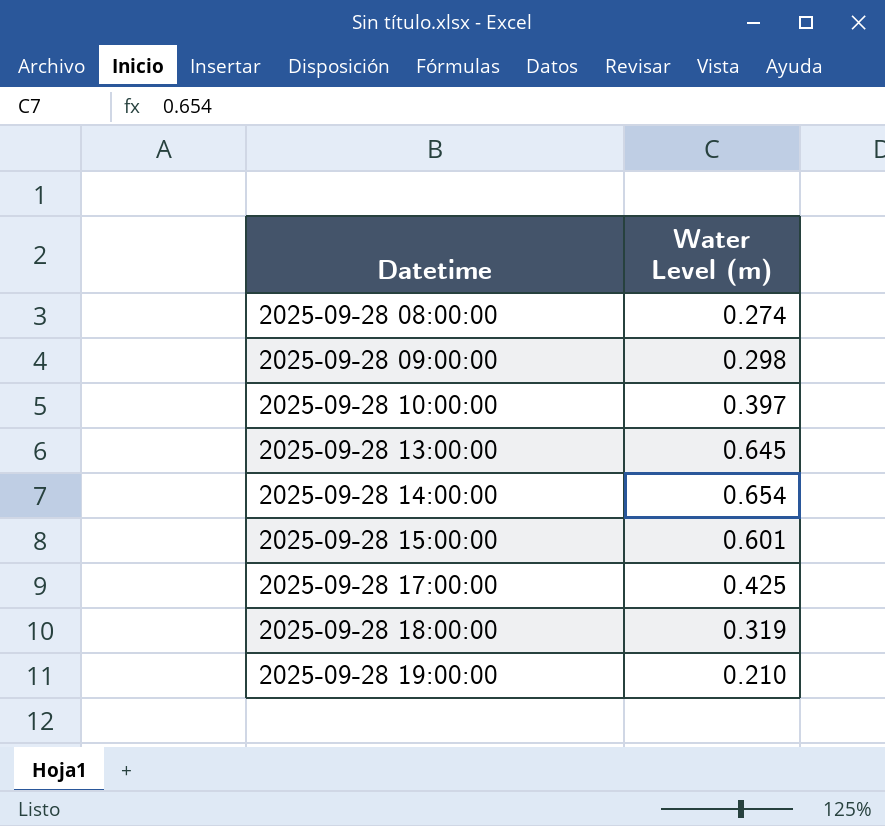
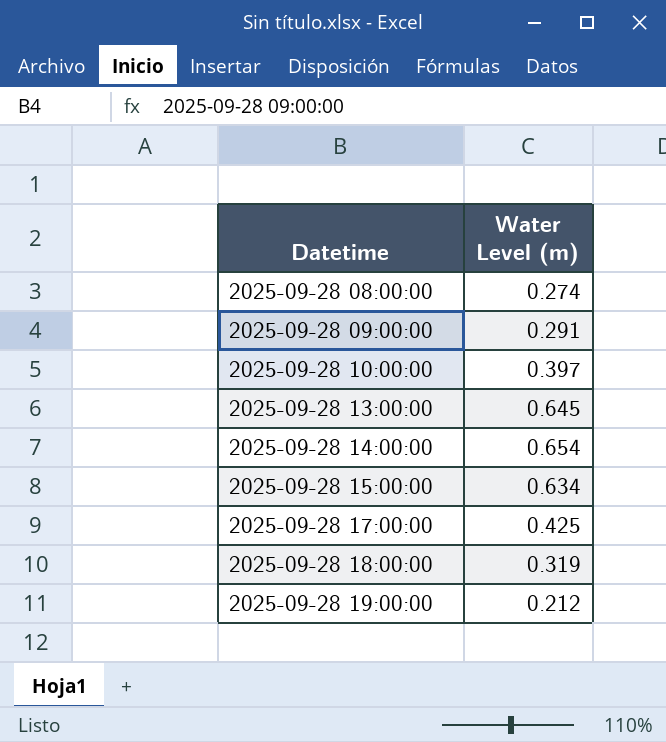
2025-09-28 09:00:00 | Water Level (m): 0.298 -> 0.291
2025-09-28 15:00:00 | Water Level (m): 0.601 -> 0.634
2025-09-28 19:00:00 | Water Level (m): 0.210 -> 0.212

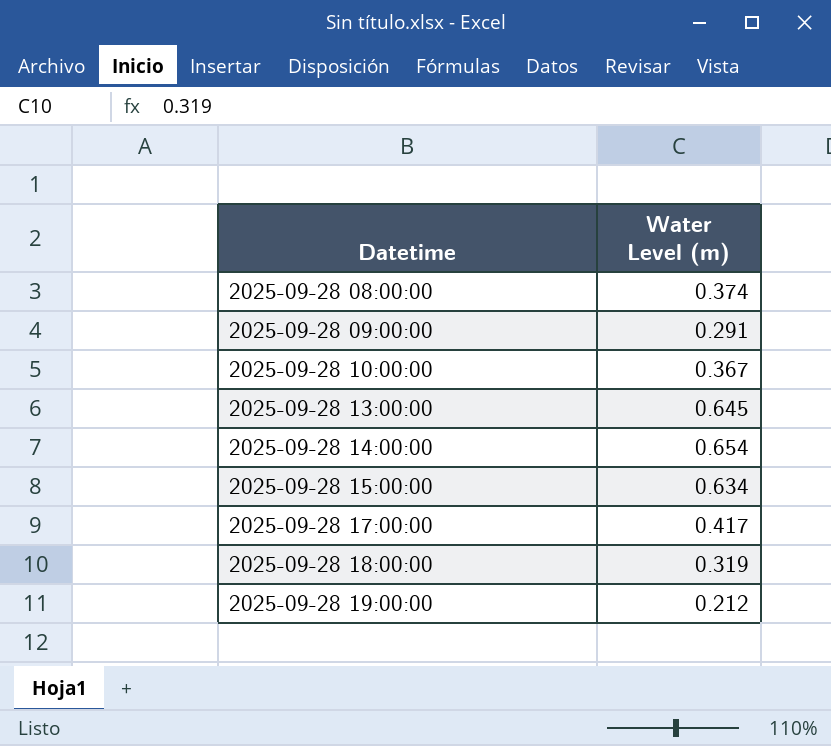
2025-09-28 08:00:00 | Water Level (m): 0.274 -> 0.374
2025-09-28 10:00:00 | Water Level (m): 0.397 -> 0.367
2025-09-28 17:00:00 | Water Level (m): 0.425 -> 0.417

